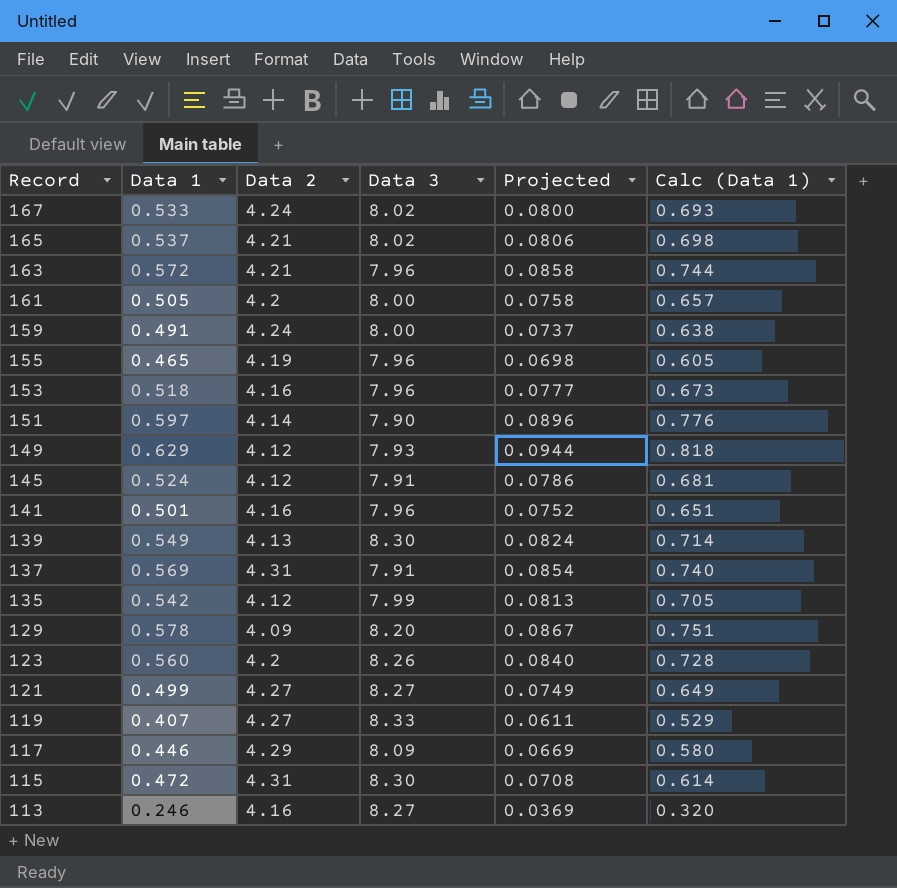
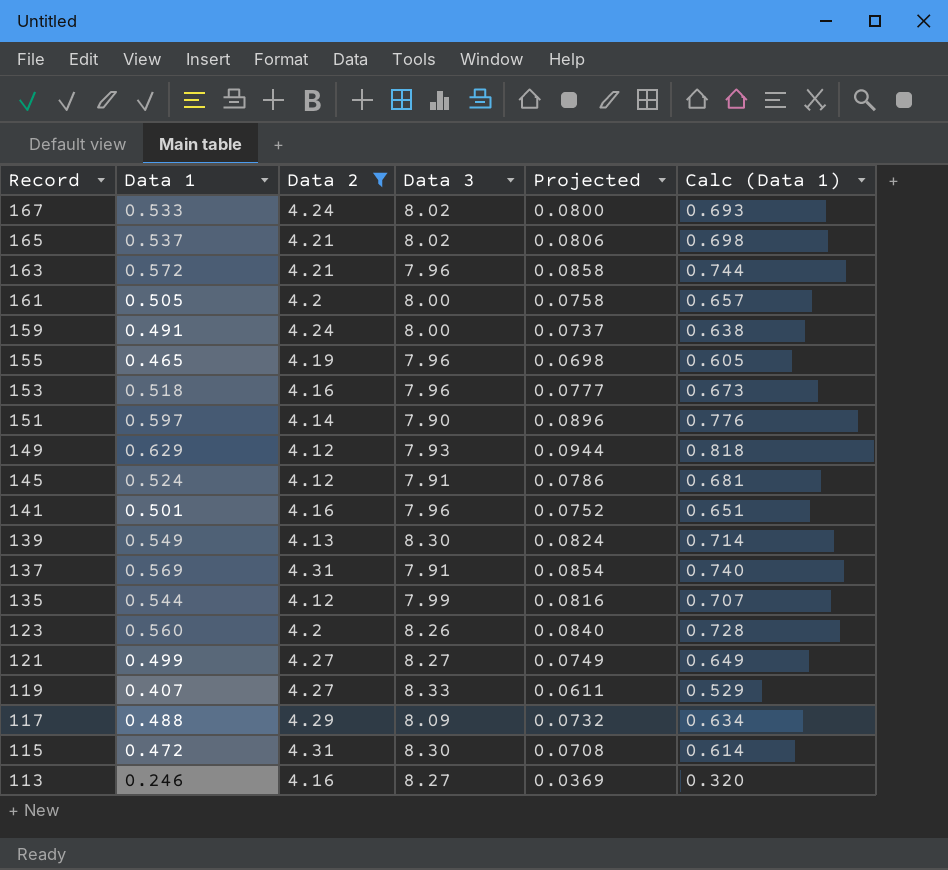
filter: none -> Data 2 != 4.09
135 | Data 1: 0.542 -> 0.544
135 | Projected: 0.0813 -> 0.0816
135 | Calc (Data 1): 0.705 -> 0.707
117 | Data 1: 0.446 -> 0.488
117 | Projected: 0.0669 -> 0.0732
117 | Calc (Data 1): 0.580 -> 0.634

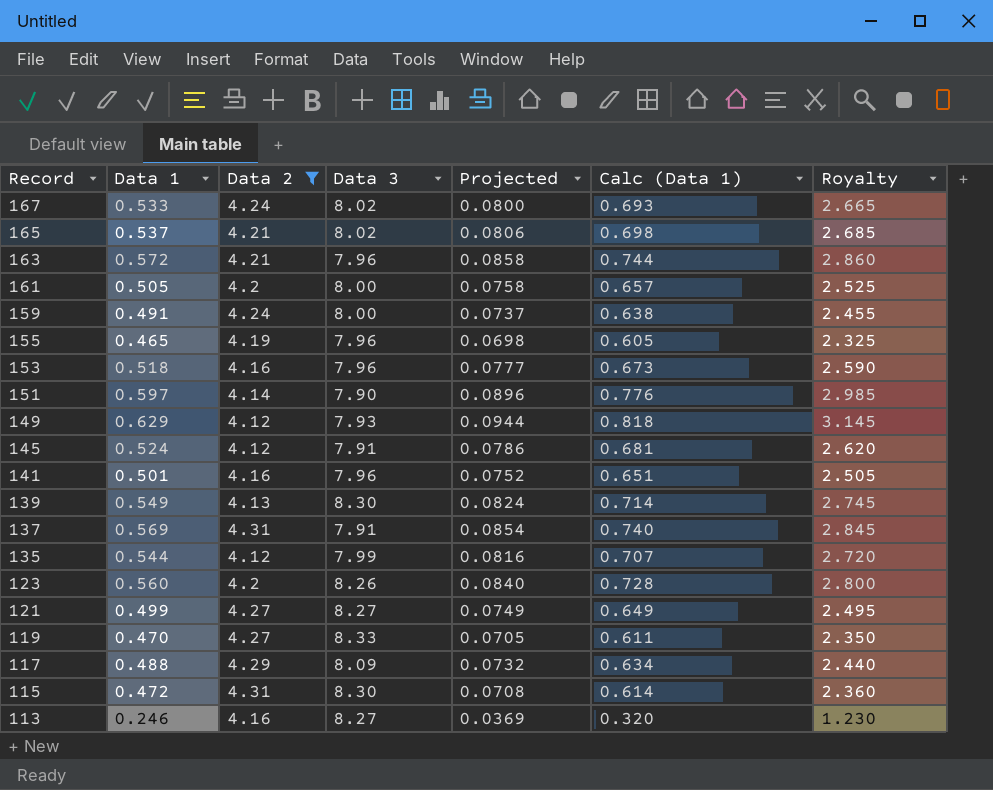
column Royalty | formula: none -> [Data 1] * 5
119 | Data 1: 0.407 -> 0.470
119 | Projected: 0.0611 -> 0.0705
119 | Calc (Data 1): 0.529 -> 0.611

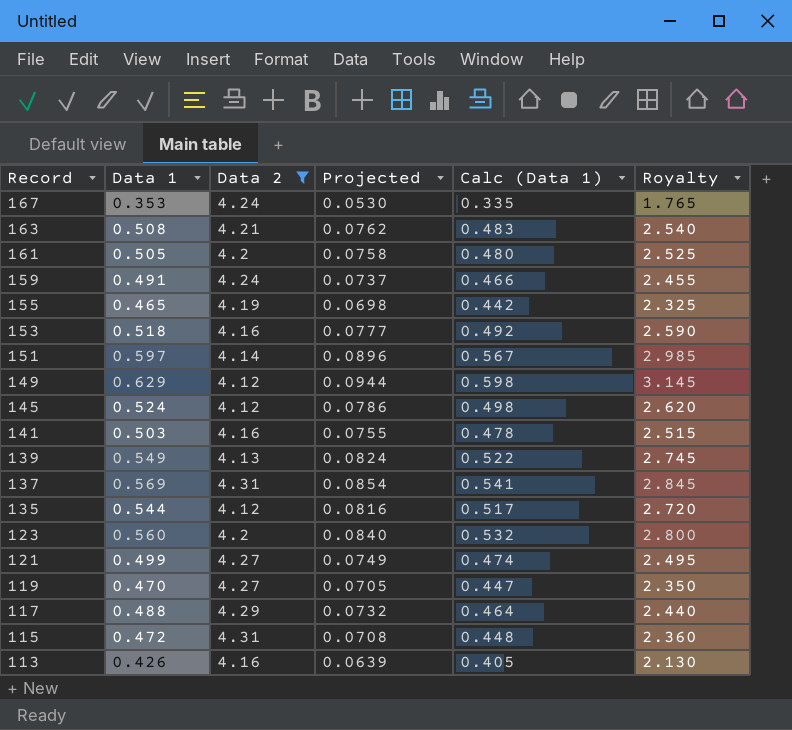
column Data 3 | position: 4 -> none
column Calc (Data 1) | formula: [Data 1] * 1.3 -> [Data 1] * 0.95
row 165: 0.537 | 4.21 | 8.02 | 0.0806 | 0.698 | 2.685 -> none
167 | Data 1: 0.533 -> 0.353
167 | Projected: 0.0800 -> 0.0530
167 | Royalty: 2.665 -> 1.765
163 | Data 1: 0.572 -> 0.508
163 | Projected: 0.0858 -> 0.0762
163 | Royalty: 2.860 -> 2.540
141 | Data 1: 0.501 -> 0.503
141 | Projected: 0.0752 -> 0.0755
141 | Royalty: 2.505 -> 2.515
113 | Data 1: 0.246 -> 0.426
113 | Projected: 0.0369 -> 0.0639
113 | Royalty: 1.230 -> 2.130

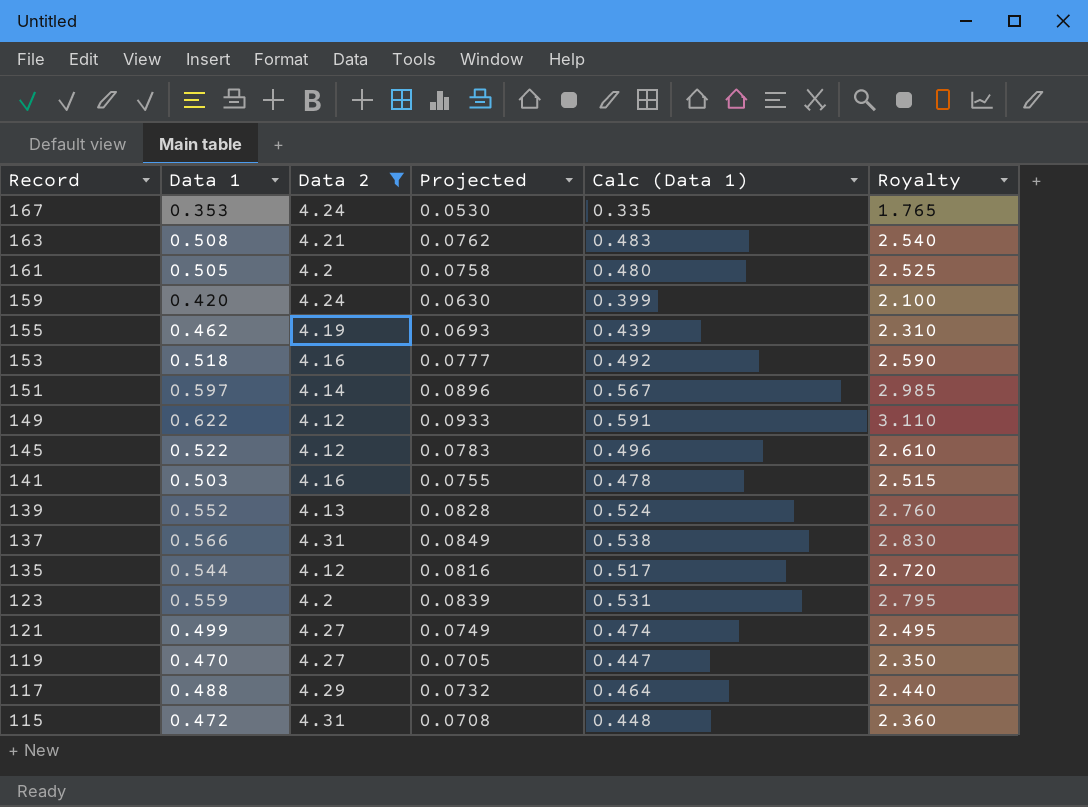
row 113: 0.426 | 4.16 | 0.0639 | 0.405 | 2.130 -> none
159 | Data 1: 0.491 -> 0.420
159 | Projected: 0.0737 -> 0.0630
159 | Calc (Data 1): 0.466 -> 0.399
159 | Royalty: 2.455 -> 2.100
155 | Data 1: 0.465 -> 0.462
155 | Projected: 0.0698 -> 0.0693
155 | Calc (Data 1): 0.442 -> 0.439
155 | Royalty: 2.325 -> 2.310
149 | Data 1: 0.629 -> 0.622
149 | Projected: 0.0944 -> 0.0933
149 | Calc (Data 1): 0.598 -> 0.591
149 | Royalty: 3.145 -> 3.110
145 | Data 1: 0.524 -> 0.522
145 | Projected: 0.0786 -> 0.0783
145 | Calc (Data 1): 0.498 -> 0.496
145 | Royalty: 2.620 -> 2.610
139 | Data 1: 0.549 -> 0.552
139 | Projected: 0.0824 -> 0.0828
139 | Calc (Data 1): 0.522 -> 0.524
139 | Royalty: 2.745 -> 2.760
137 | Data 1: 0.569 -> 0.566
137 | Projected: 0.0854 -> 0.0849
137 | Calc (Data 1): 0.541 -> 0.538
137 | Royalty: 2.845 -> 2.830
123 | Data 1: 0.560 -> 0.559
123 | Projected: 0.0840 -> 0.0839
123 | Calc (Data 1): 0.532 -> 0.531
123 | Royalty: 2.800 -> 2.795

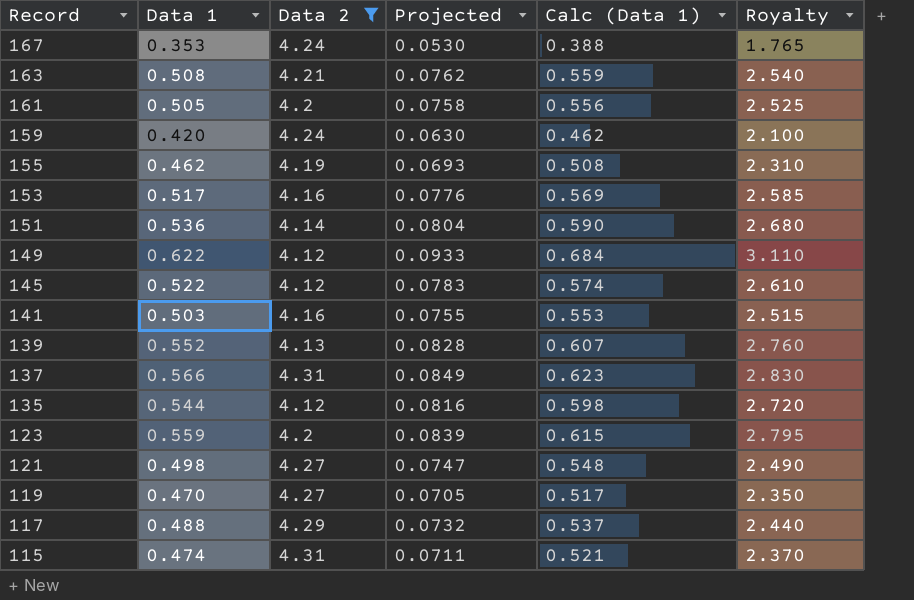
column Calc (Data 1) | formula: [Data 1] * 0.95 -> [Data 1] * 1.1
153 | Data 1: 0.518 -> 0.517
153 | Projected: 0.0777 -> 0.0776
153 | Royalty: 2.590 -> 2.585
151 | Data 1: 0.597 -> 0.536
151 | Projected: 0.0896 -> 0.0804
151 | Royalty: 2.985 -> 2.680
121 | Data 1: 0.499 -> 0.498
121 | Projected: 0.0749 -> 0.0747
121 | Royalty: 2.495 -> 2.490
115 | Data 1: 0.472 -> 0.474
115 | Projected: 0.0708 -> 0.0711
115 | Royalty: 2.360 -> 2.370

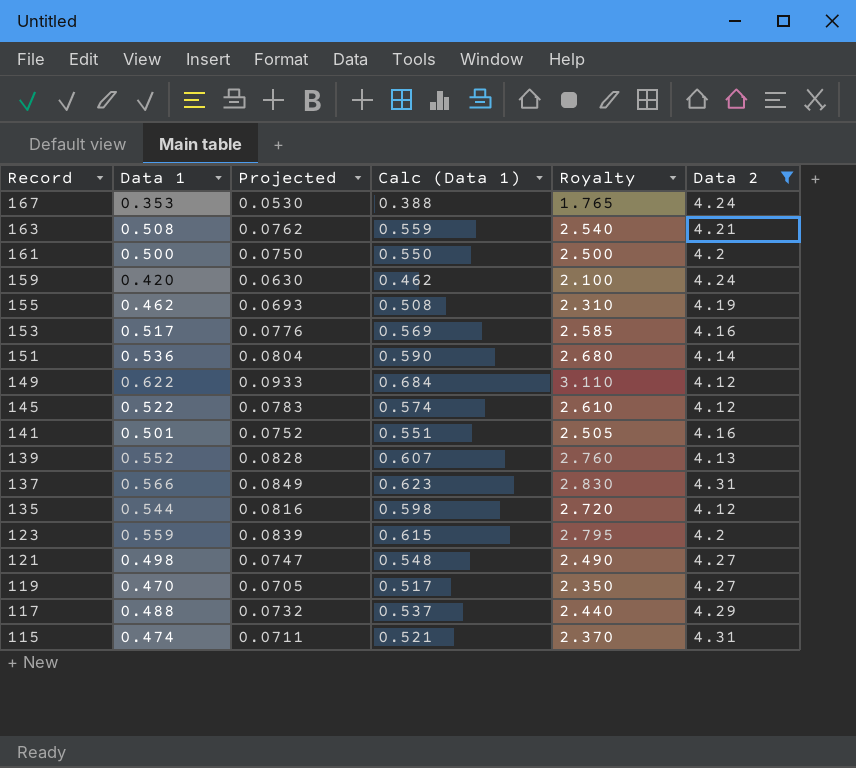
column Data 2 | position: 3 -> 6
161 | Data 1: 0.505 -> 0.500
161 | Projected: 0.0758 -> 0.0750
161 | Calc (Data 1): 0.556 -> 0.550
161 | Royalty: 2.525 -> 2.500
141 | Data 1: 0.503 -> 0.501
141 | Projected: 0.0755 -> 0.0752
141 | Calc (Data 1): 0.553 -> 0.551
141 | Royalty: 2.515 -> 2.505

